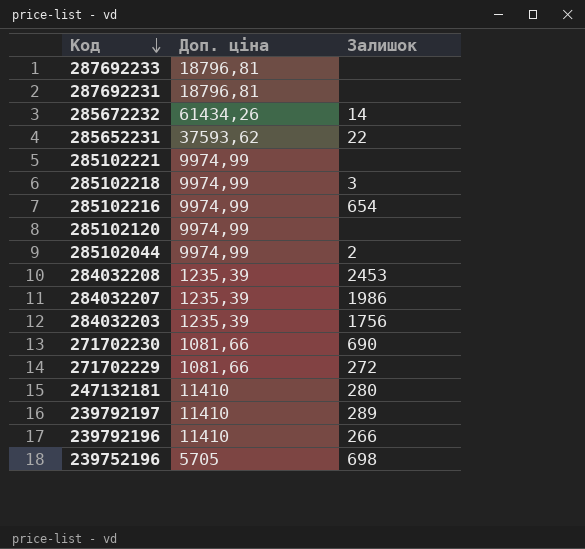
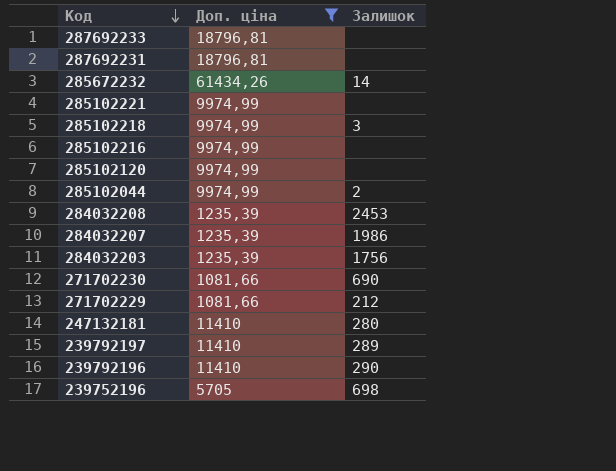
filter: none -> Доп. ціна != 37593,62
285102216 | Залишок: 654 -> none
271702229 | Залишок: 272 -> 212
239792196 | Залишок: 266 -> 290

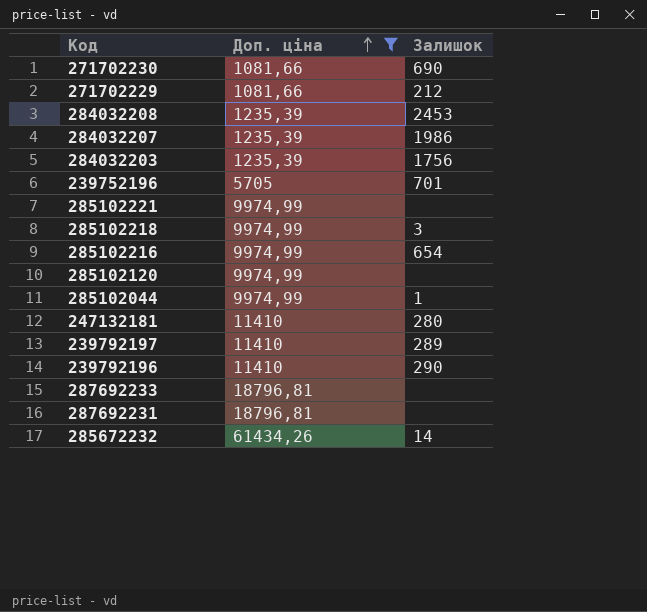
row order: Код descending -> Доп. ціна ascending
239752196 | Залишок: 698 -> 701
285102216 | Залишок: none -> 654
285102044 | Залишок: 2 -> 1

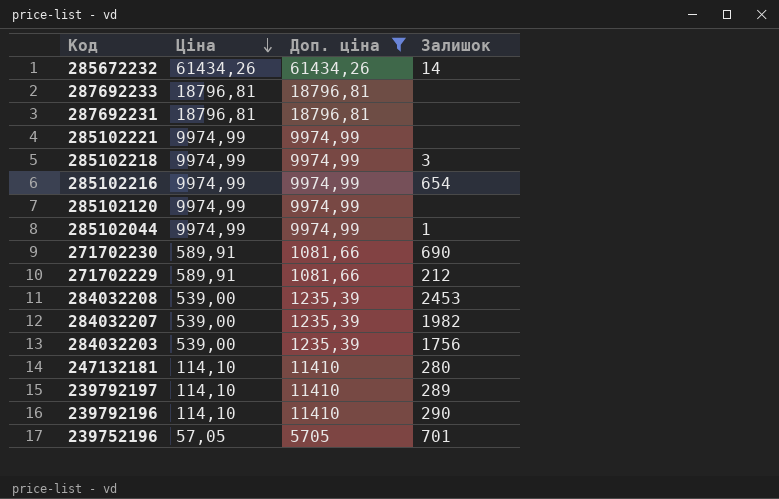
row order: Доп. ціна ascending -> Ціна descending
column Ціна | position: none -> 2
284032207 | Залишок: 1986 -> 1982

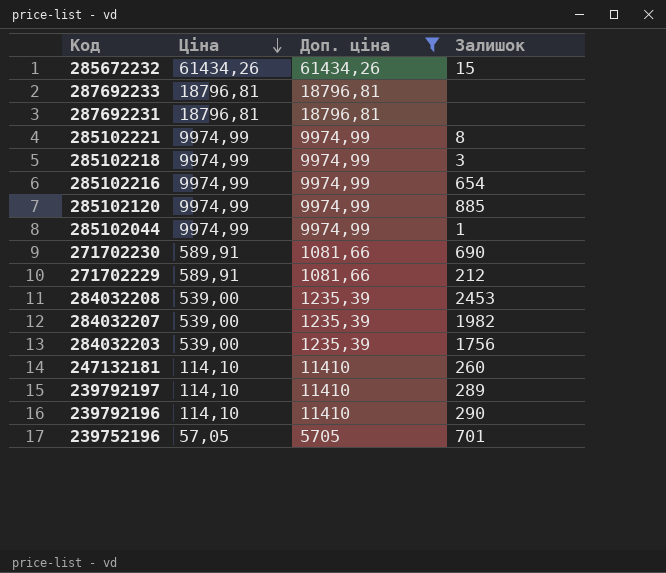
285672232 | Залишок: 14 -> 15
285102221 | Залишок: none -> 8
285102120 | Залишок: none -> 885
247132181 | Залишок: 280 -> 260

